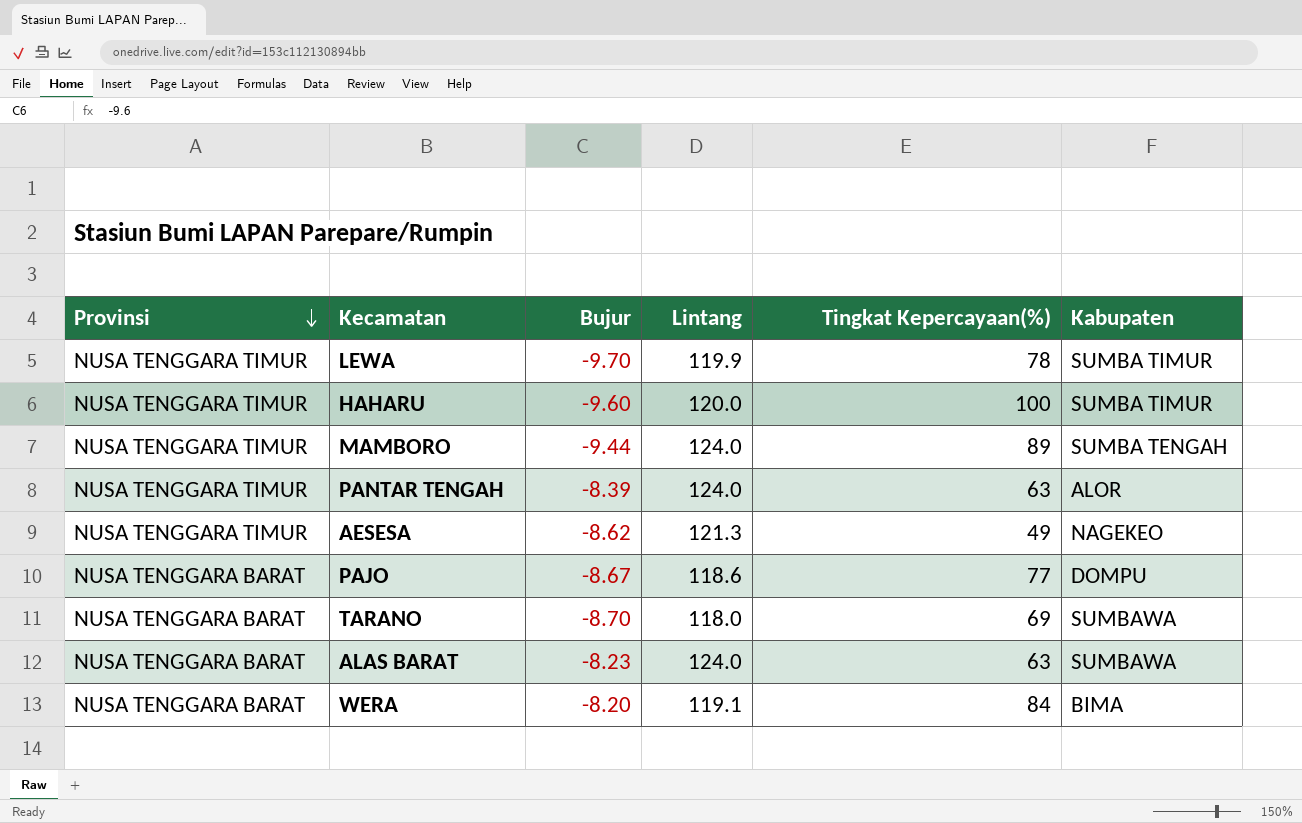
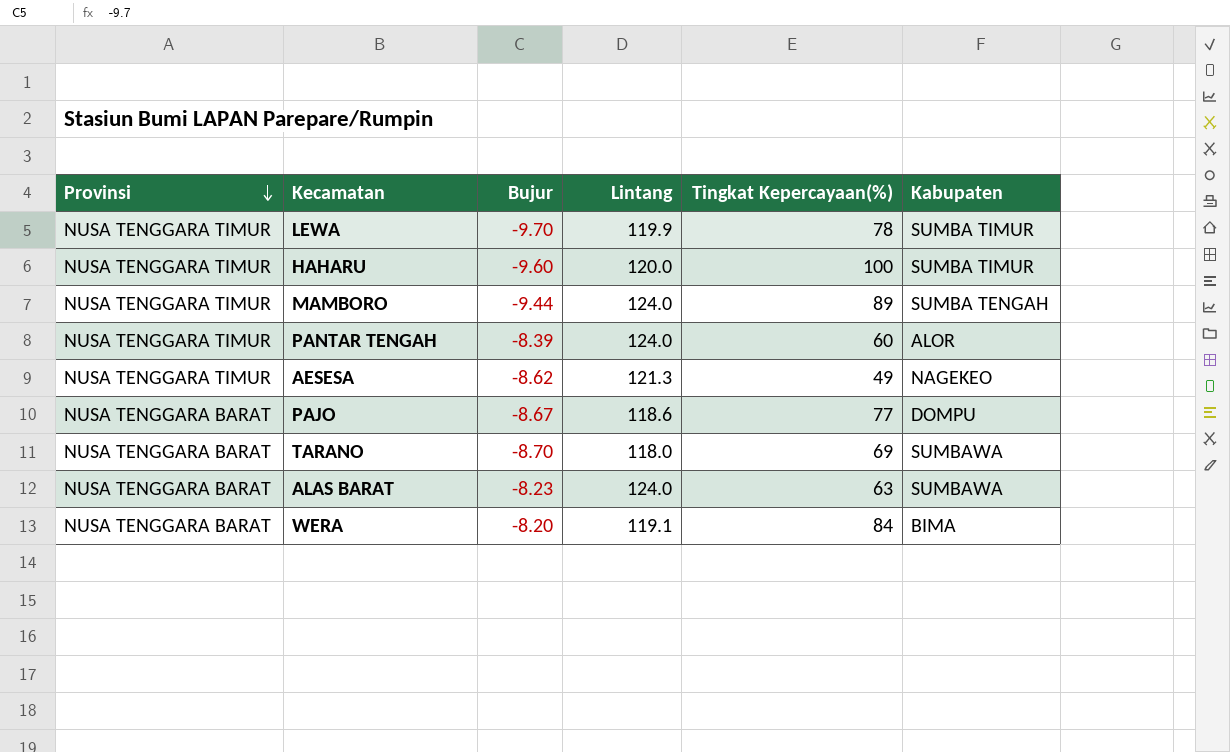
PANTAR TENGAH | Tingkat Kepercayaan(%): 63 -> 60

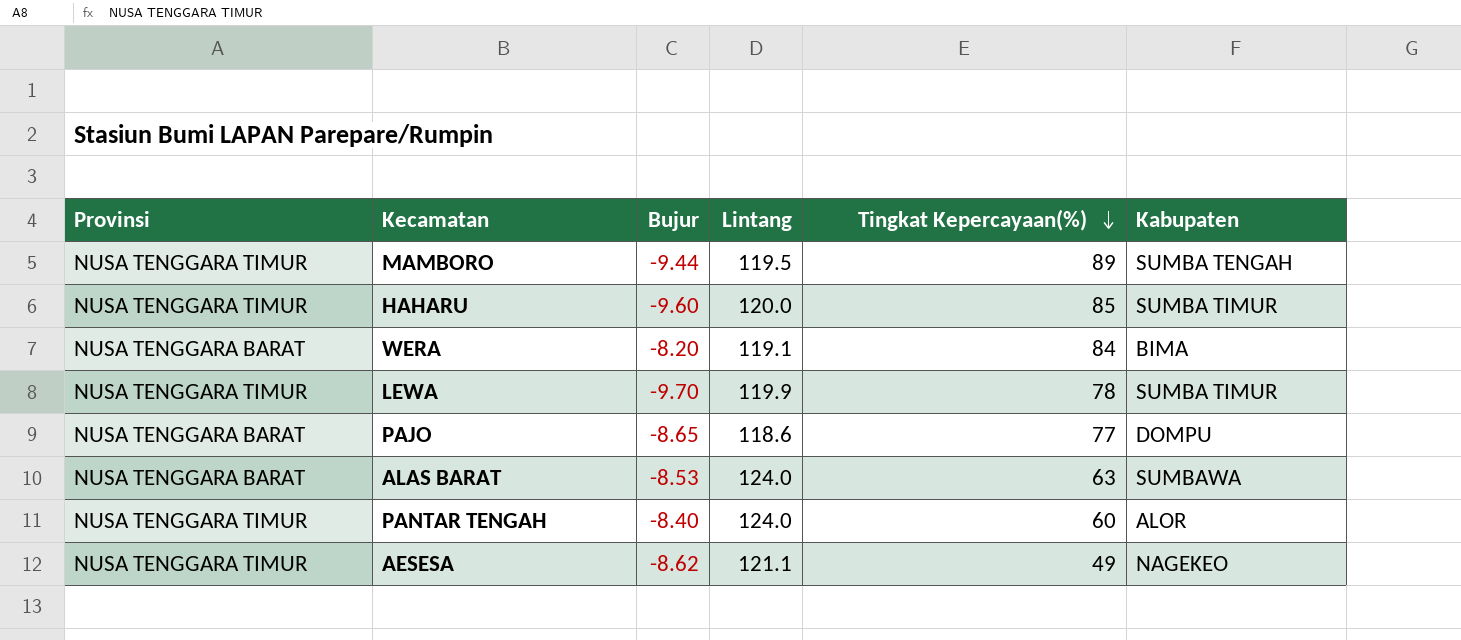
row order: Provinsi descending -> Tingkat Kepercayaan(%) descending
row TARANO: NUSA TENGGARA BARAT | -8.70 | 118.0 | 69 | SUMBAWA -> none
MAMBORO | Lintang: 124.0 -> 119.5
HAHARU | Tingkat Kepercayaan(%): 100 -> 85
PAJO | Bujur: -8.67 -> -8.65
ALAS BARAT | Bujur: -8.23 -> -8.53
PANTAR TENGAH | Bujur: -8.39 -> -8.40
AESESA | Lintang: 121.3 -> 121.1

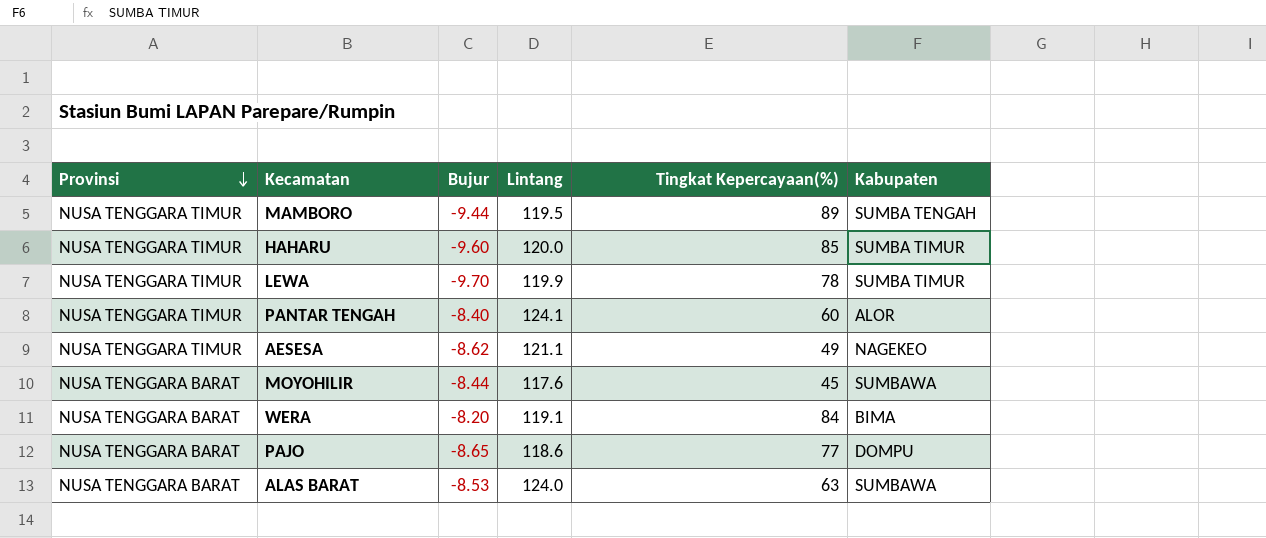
row order: Tingkat Kepercayaan(%) descending -> Provinsi descending
PANTAR TENGAH | Lintang: 124.0 -> 124.1
row MOYOHILIR: none -> NUSA TENGGARA BARAT | -8.44 | 117.6 | 45 | SUMBAWA

